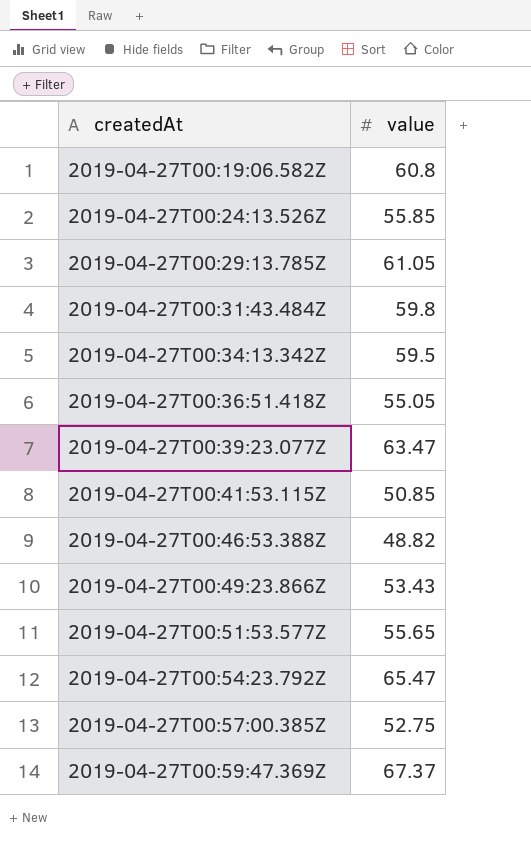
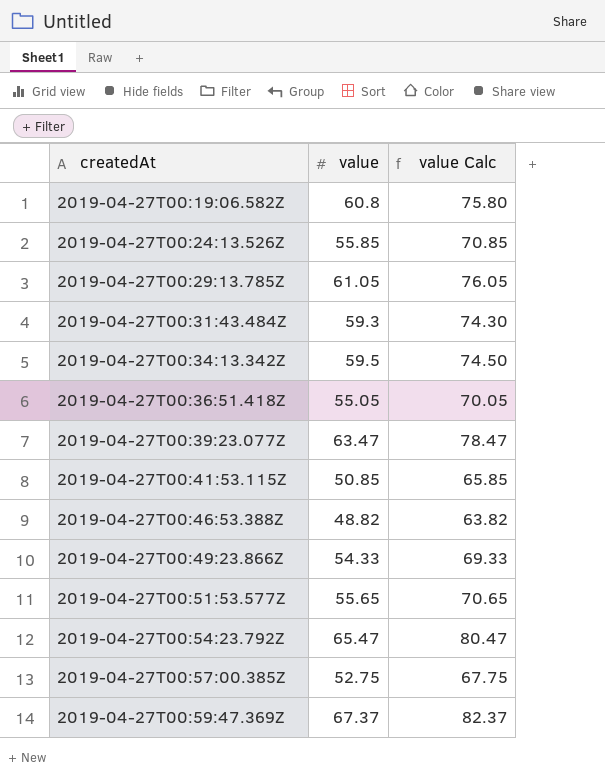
column value Calc | formula: none -> [value] + 15
2019-04-27T00:31:43.484Z | value: 59.8 -> 59.3
2019-04-27T00:49:23.866Z | value: 53.43 -> 54.33

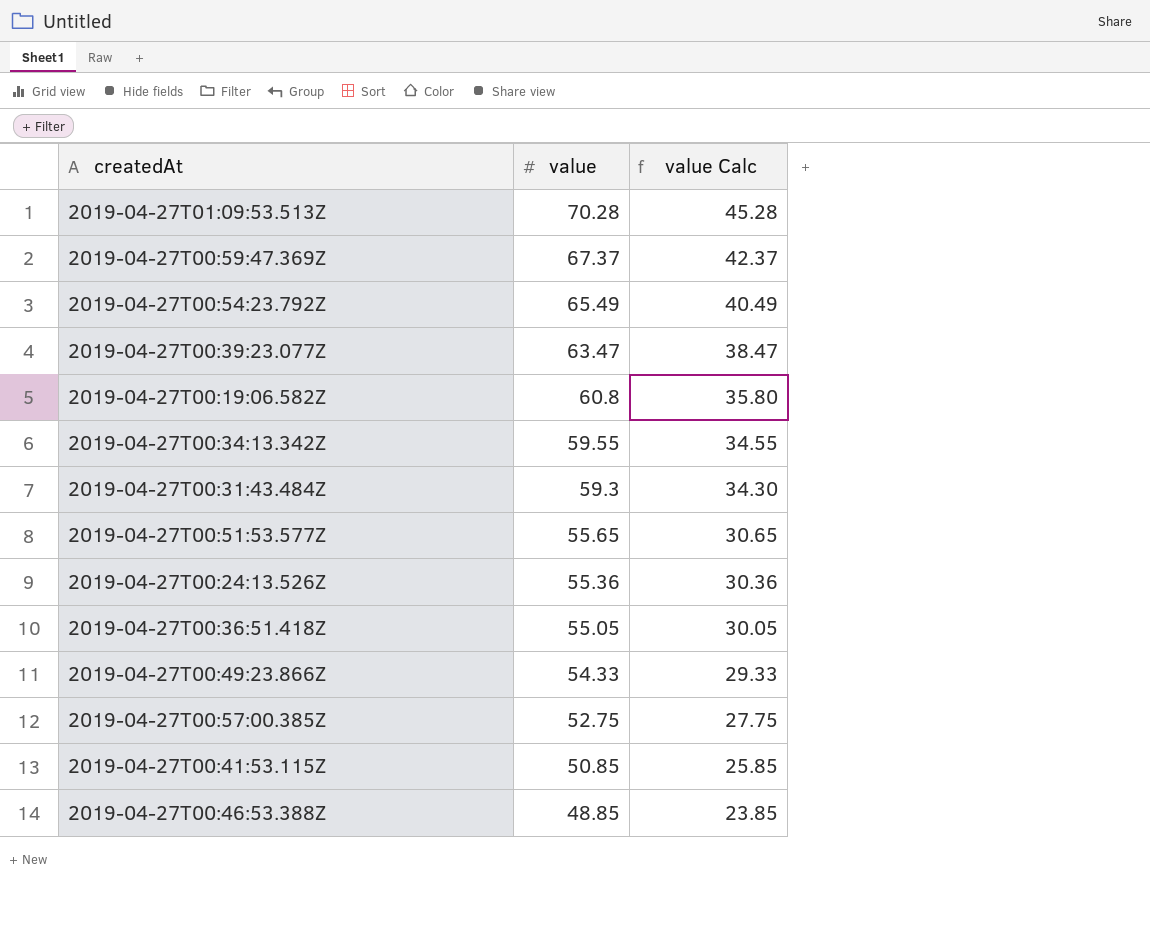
row order: createdAt ascending -> value descending
column value Calc | formula: [value] + 15 -> [value] - 25
row 2019-04-27T00:29:13.785Z: 61.05 | 76.05 -> none
row 2019-04-27T01:09:53.513Z: none -> 70.28 | 45.28
2019-04-27T00:54:23.792Z | value: 65.47 -> 65.49
2019-04-27T00:34:13.342Z | value: 59.5 -> 59.55
2019-04-27T00:24:13.526Z | value: 55.85 -> 55.36
2019-04-27T00:46:53.388Z | value: 48.82 -> 48.85

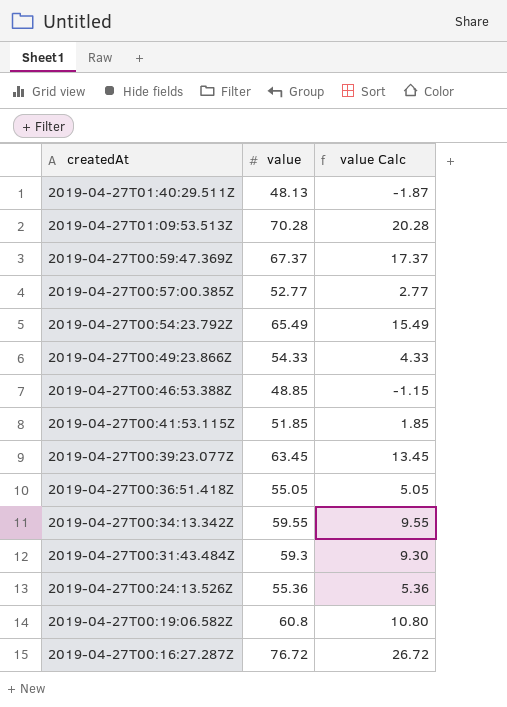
row order: value descending -> createdAt descending
column value Calc | formula: [value] - 25 -> [value] - 50
row 2019-04-27T00:51:53.577Z: 55.65 | 30.65 -> none
row 2019-04-27T01:40:29.511Z: none -> 48.13 | -1.87
2019-04-27T00:57:00.385Z | value: 52.75 -> 52.77
2019-04-27T00:41:53.115Z | value: 50.85 -> 51.85
2019-04-27T00:39:23.077Z | value: 63.47 -> 63.45
row 2019-04-27T00:16:27.287Z: none -> 76.72 | 26.72

